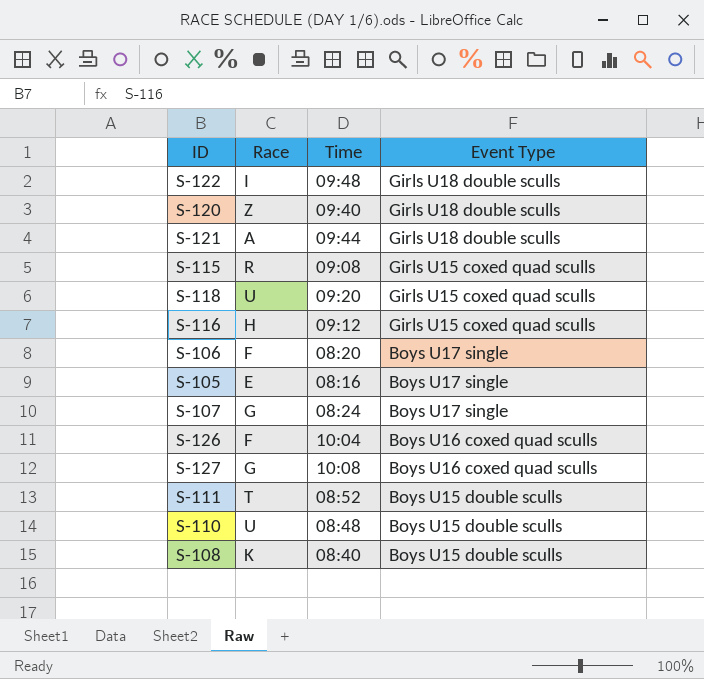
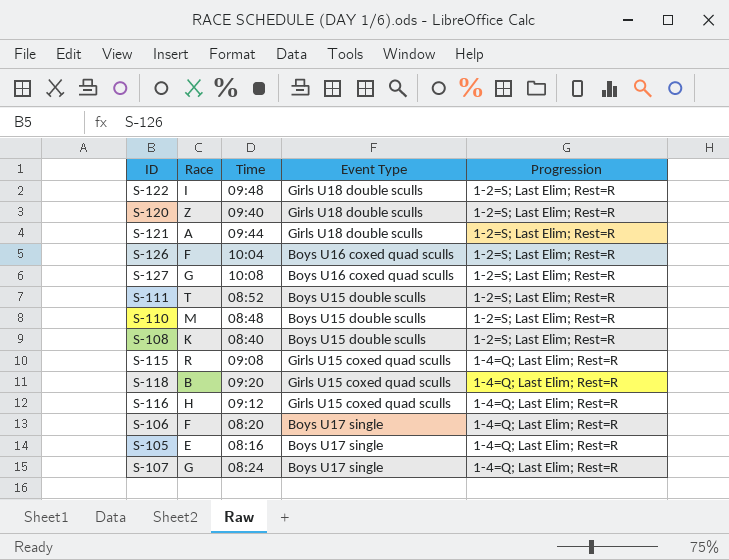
row order: Event Type descending -> Progression ascending
column Progression | position: none -> 5
S-110 | Race: U -> M
S-118 | Race: U -> B

